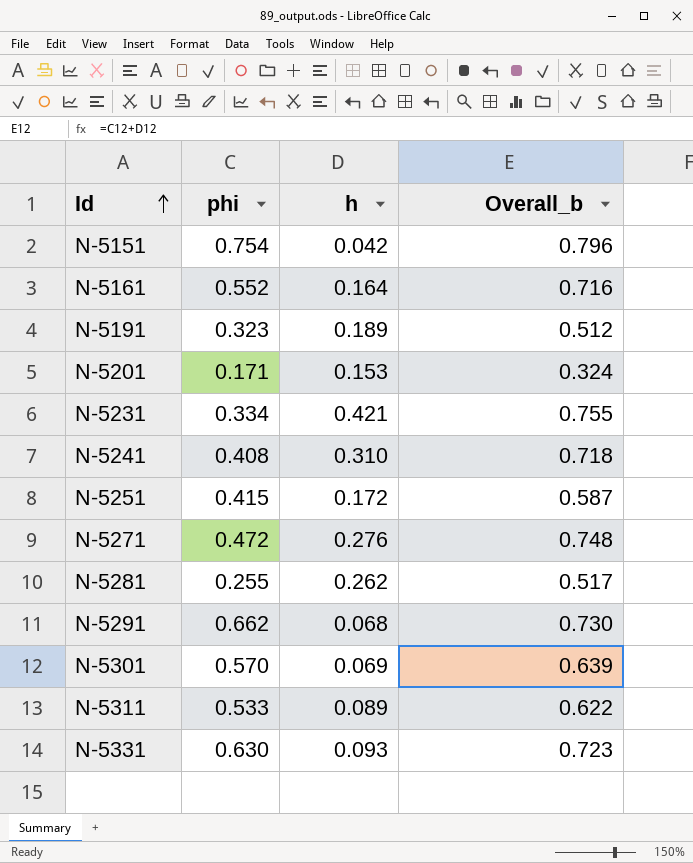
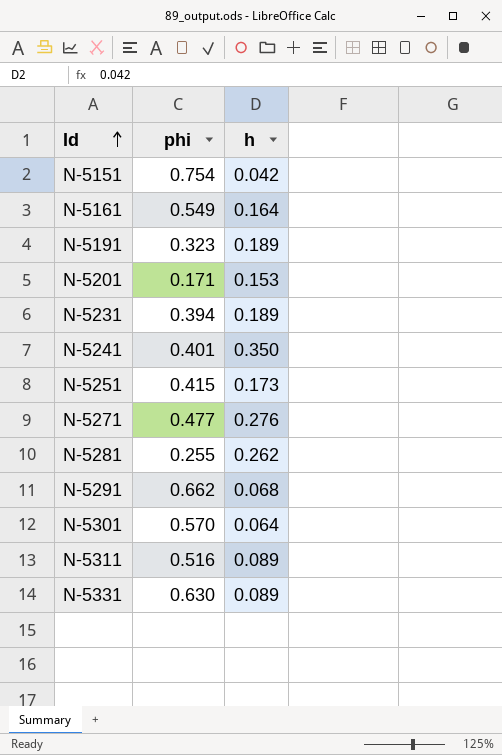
column Overall_b | formula: [phi] + [h] -> none
N-5161 | phi: 0.552 -> 0.549
N-5231 | phi: 0.334 -> 0.394
N-5231 | h: 0.421 -> 0.189
N-5241 | phi: 0.408 -> 0.401
N-5241 | h: 0.310 -> 0.350
N-5251 | h: 0.172 -> 0.173
N-5271 | phi: 0.472 -> 0.477
N-5301 | h: 0.069 -> 0.064
N-5311 | phi: 0.533 -> 0.516
N-5331 | h: 0.093 -> 0.089

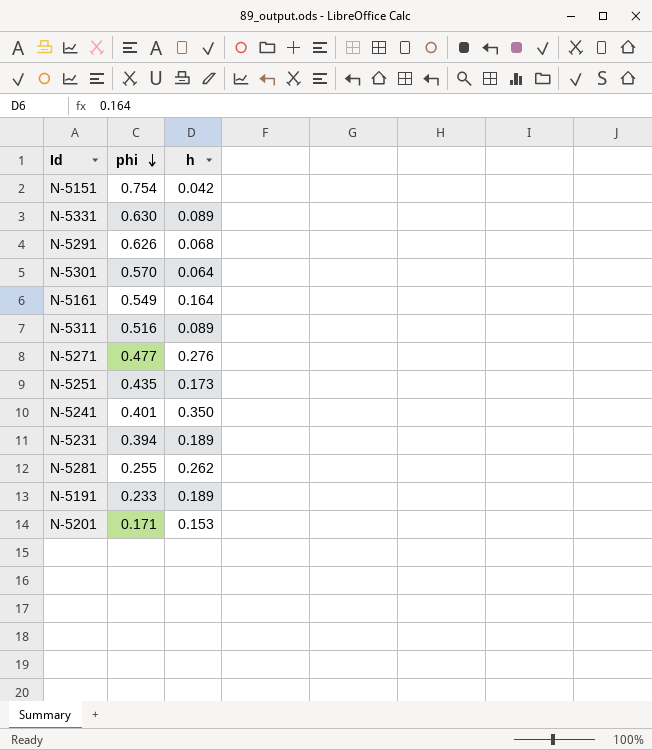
row order: Id ascending -> phi descending
N-5291 | phi: 0.662 -> 0.626
N-5251 | phi: 0.415 -> 0.435
N-5191 | phi: 0.323 -> 0.233

